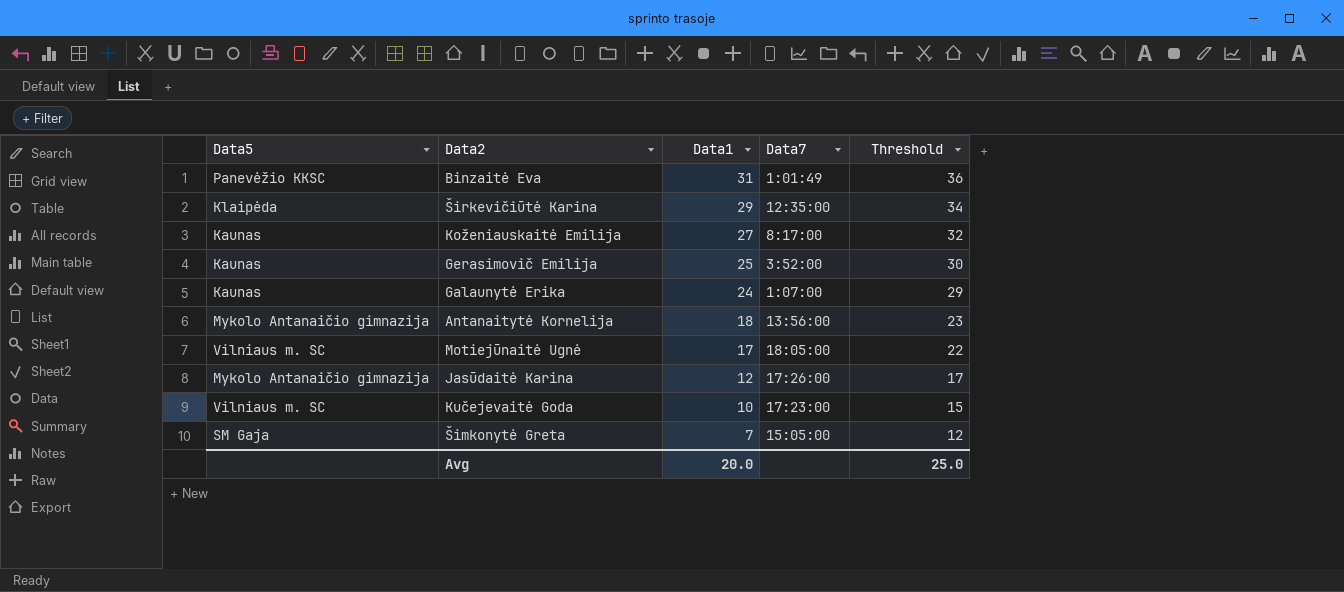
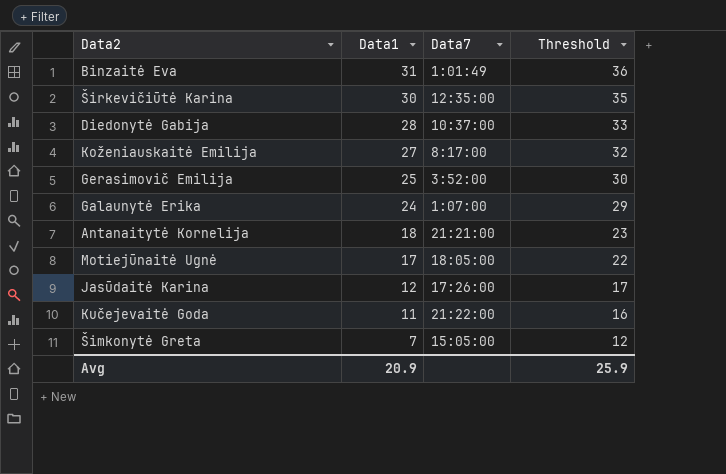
column Data5 | position: 1 -> none
Širkevičiūtė Karina | Data1: 29 -> 30
Širkevičiūtė Karina | Threshold: 34 -> 35
row Diedonytė Gabija: none -> 28 | 10:37:00 | 33
Antanaitytė Kornelija | Data7: 13:56:00 -> 21:21:00
Kučejevaitė Goda | Data1: 10 -> 11
Kučejevaitė Goda | Data7: 17:23:00 -> 21:22:00
Kučejevaitė Goda | Threshold: 15 -> 16
Avg | Data1: 20.0 -> 20.9
Avg | Threshold: 25.0 -> 25.9

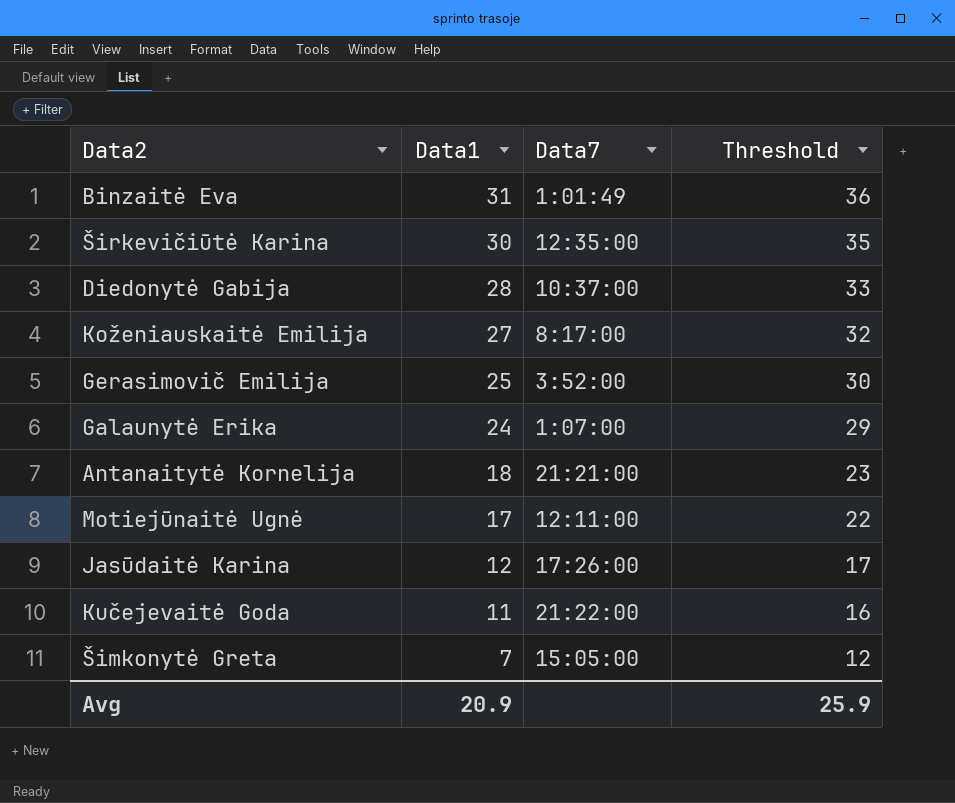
Motiejūnaitė Ugnė | Data7: 18:05:00 -> 12:11:00

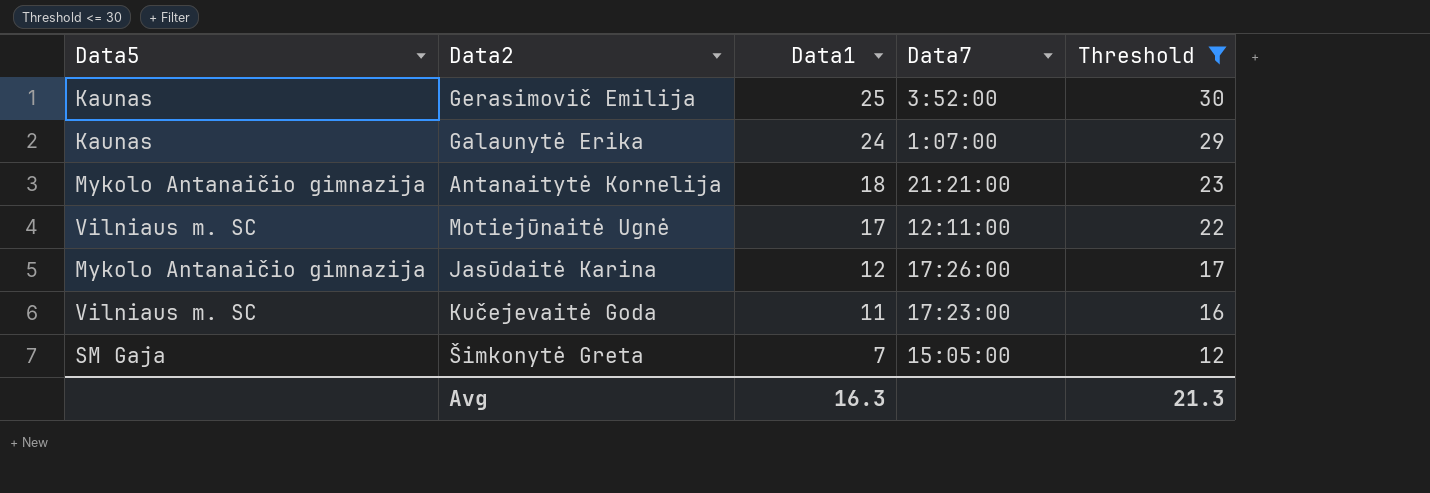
filter: none -> Threshold <= 30
column Data5 | position: none -> 1
Kučejevaitė Goda | Data7: 21:22:00 -> 17:23:00
Avg | Data1: 20.9 -> 16.3
Avg | Threshold: 25.9 -> 21.3

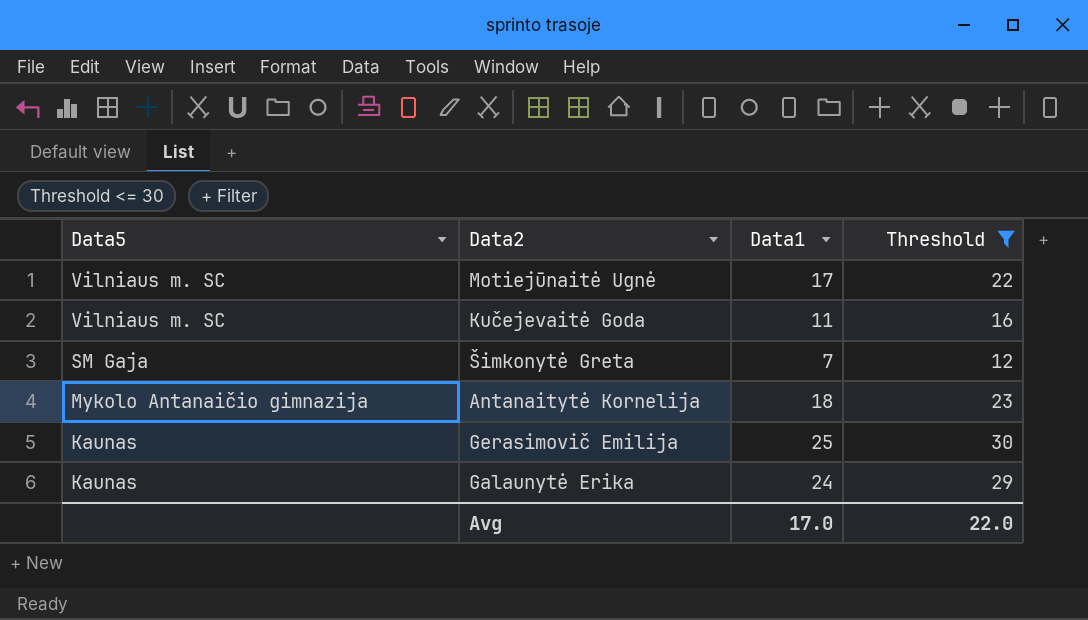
row order: Data1 descending -> Data5 descending
column Data7 | position: 4 -> none
row Jasūdaitė Karina: Mykolo Antanaičio gimnazija | 12 | 17:26:00 | 17 -> none
Avg | Data1: 16.3 -> 17.0
Avg | Threshold: 21.3 -> 22.0

